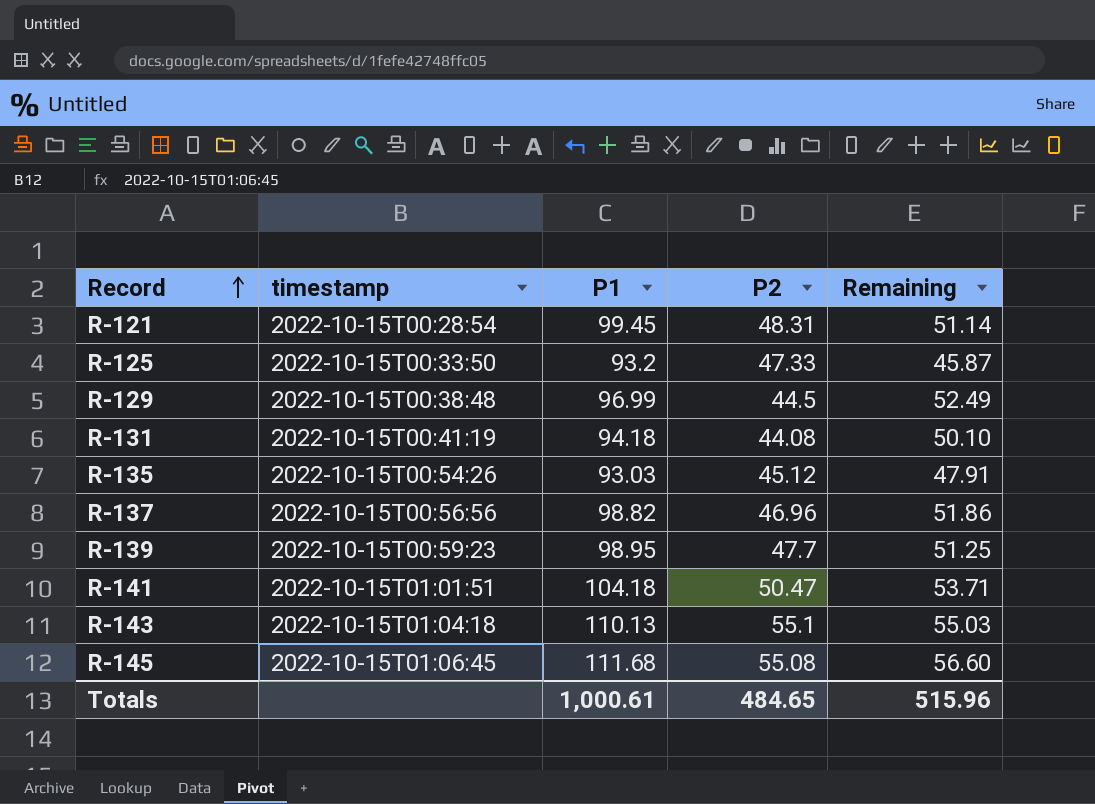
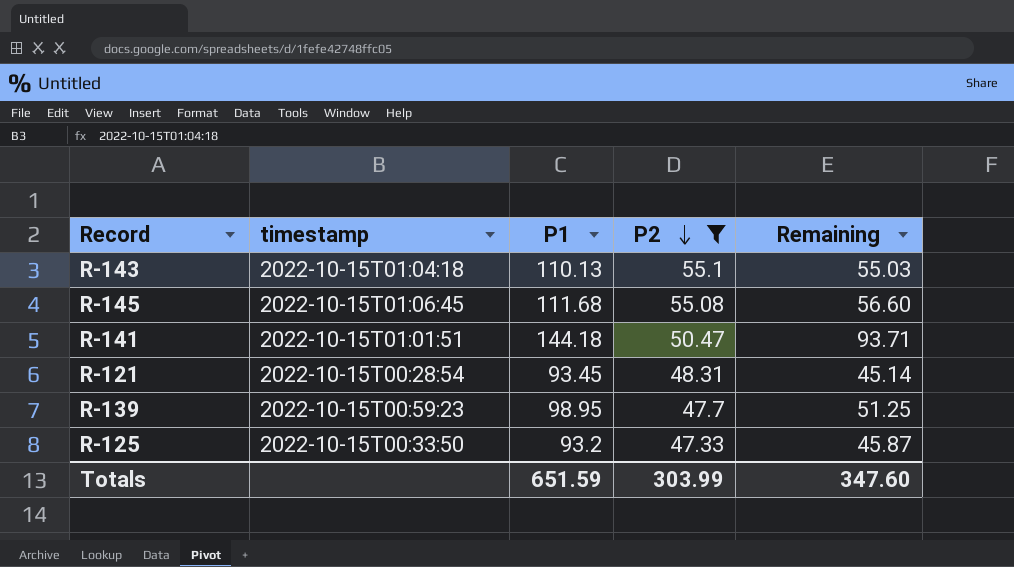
filter: none -> P2 >= 47.33
row order: Record ascending -> P2 descending
R-141 | P1: 104.18 -> 144.18
R-141 | Remaining: 53.71 -> 93.71
R-121 | P1: 99.45 -> 93.45
R-121 | Remaining: 51.14 -> 45.14
Totals | P1: 1,000.61 -> 651.59
Totals | P2: 484.65 -> 303.99
Totals | Remaining: 515.96 -> 347.60

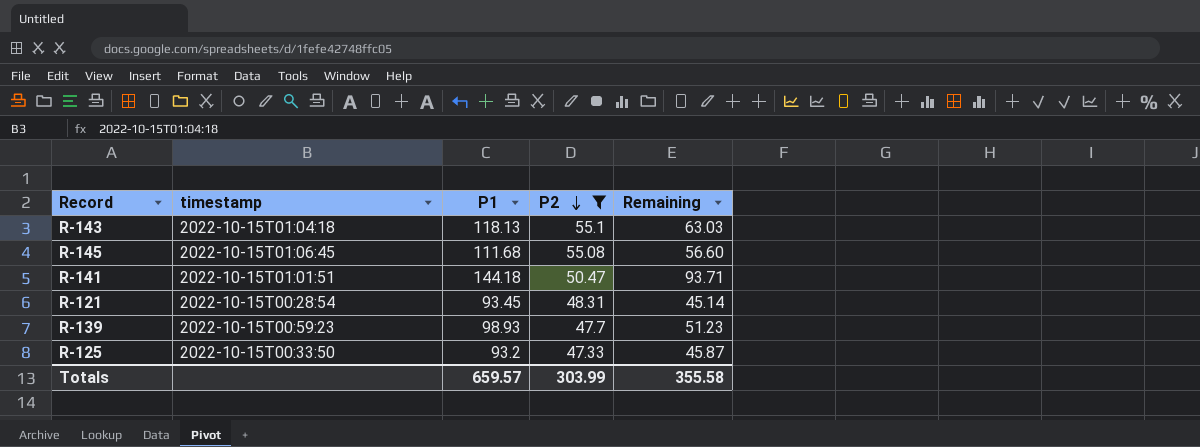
R-143 | P1: 110.13 -> 118.13
R-143 | Remaining: 55.03 -> 63.03
R-139 | P1: 98.95 -> 98.93
R-139 | Remaining: 51.25 -> 51.23
Totals | P1: 651.59 -> 659.57
Totals | Remaining: 347.60 -> 355.58

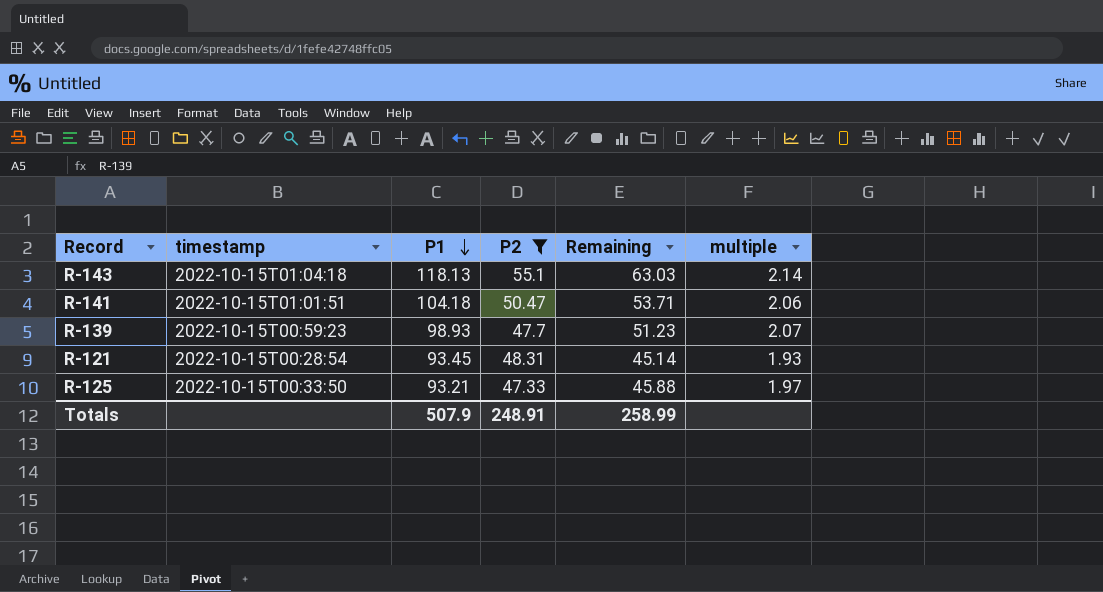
row order: P2 descending -> P1 descending
column multiple | formula: none -> [P1] / [P2]
row R-145: 2022-10-15T01:06:45 | 111.68 | 55.08 | 56.60 -> none
R-141 | P1: 144.18 -> 104.18
R-141 | Remaining: 93.71 -> 53.71
R-125 | P1: 93.2 -> 93.21
R-125 | Remaining: 45.87 -> 45.88
Totals | P1: 659.57 -> 507.9
Totals | P2: 303.99 -> 248.91
Totals | Remaining: 355.58 -> 258.99

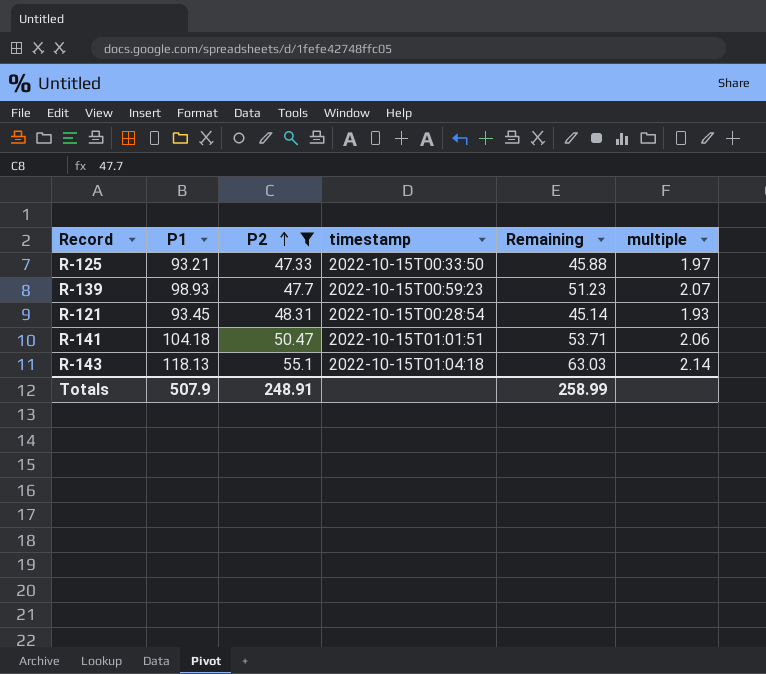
row order: P1 descending -> P2 ascending
column timestamp | position: 2 -> 4

